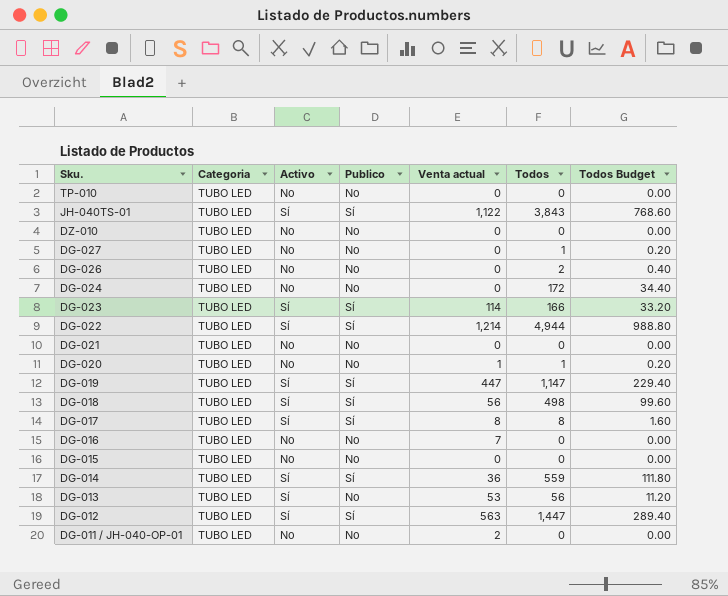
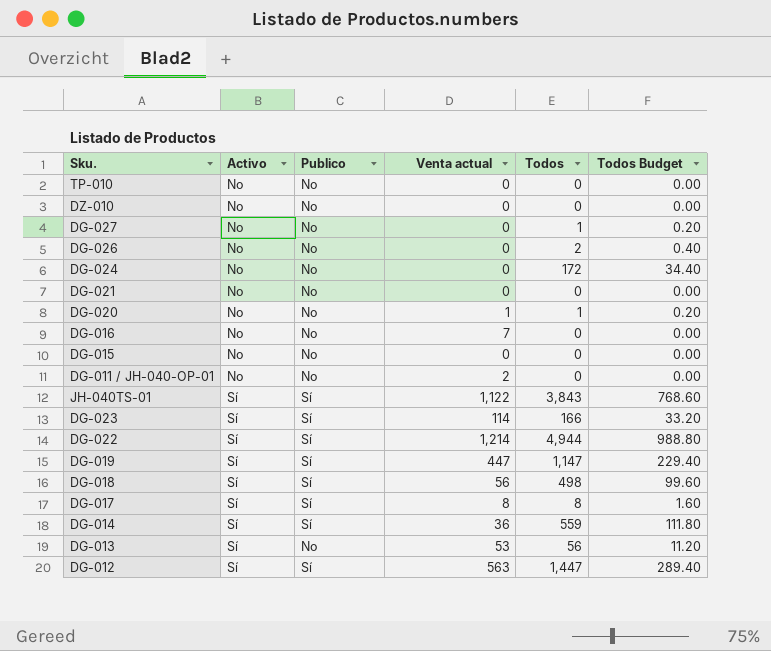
row order: Sku. descending -> Activo ascending
column Categoria | position: 2 -> none

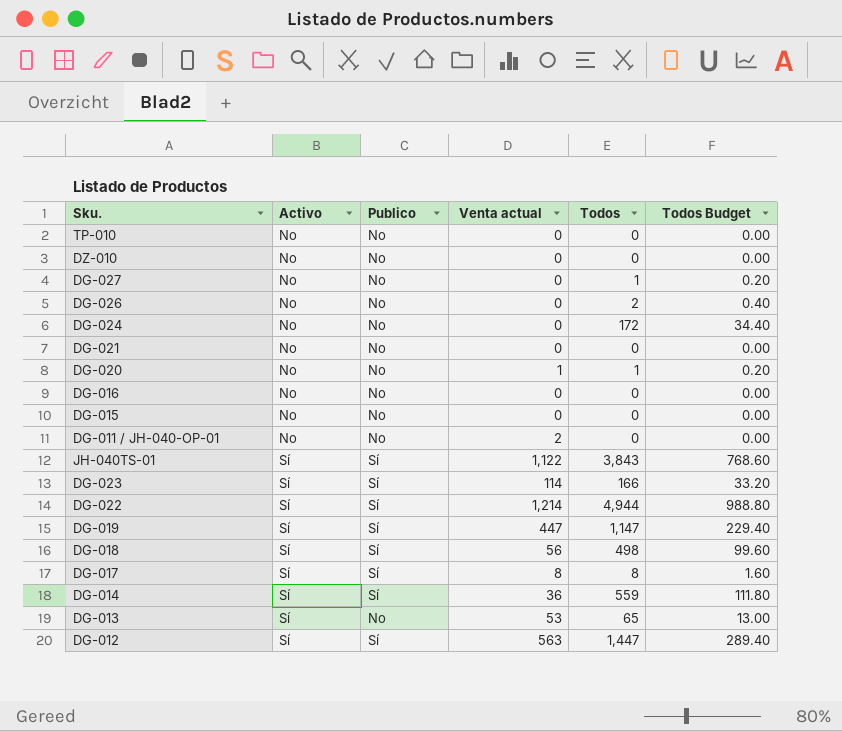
DG-016 | Venta actual: 7 -> 0
DG-013 | Todos: 56 -> 65
DG-013 | Todos Budget: 11.20 -> 13.00

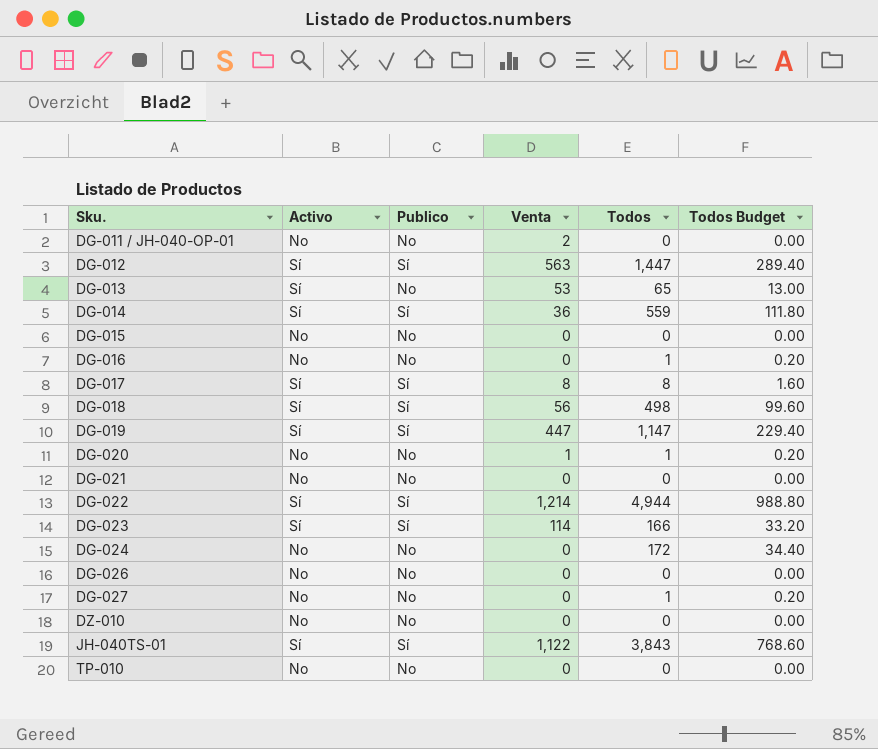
row order: Activo ascending -> Sku. ascending
column name: Venta actual -> Venta
DG-016 | Todos: 0 -> 1
DG-016 | Todos Budget: 0.00 -> 0.20
DG-026 | Todos: 2 -> 0
DG-026 | Todos Budget: 0.40 -> 0.00

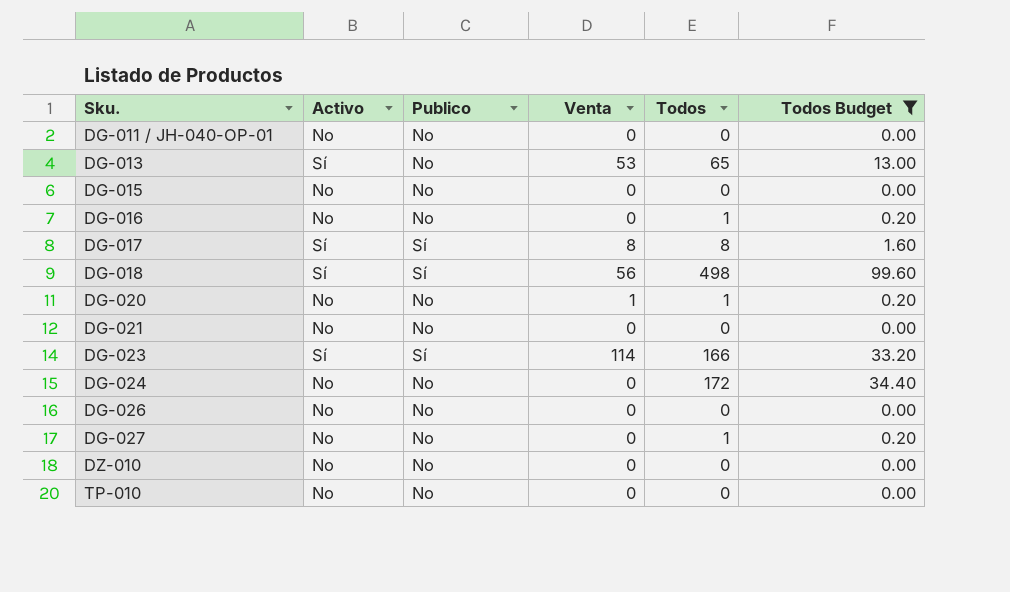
filter: none -> Todos Budget <= 99.60
DG-011 / JH-040-OP-01 | Venta: 2 -> 0

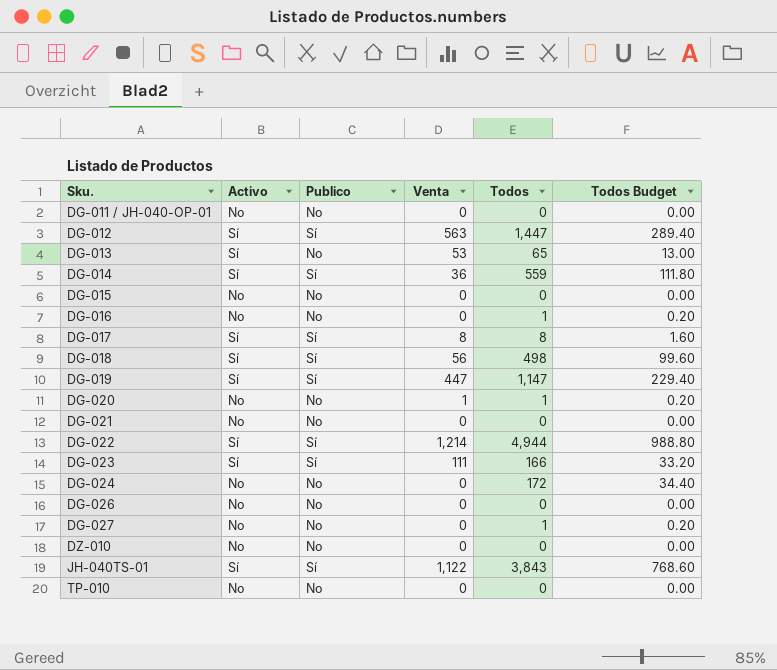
filter: Todos Budget <= 99.60 -> none
DG-023 | Venta: 114 -> 111

